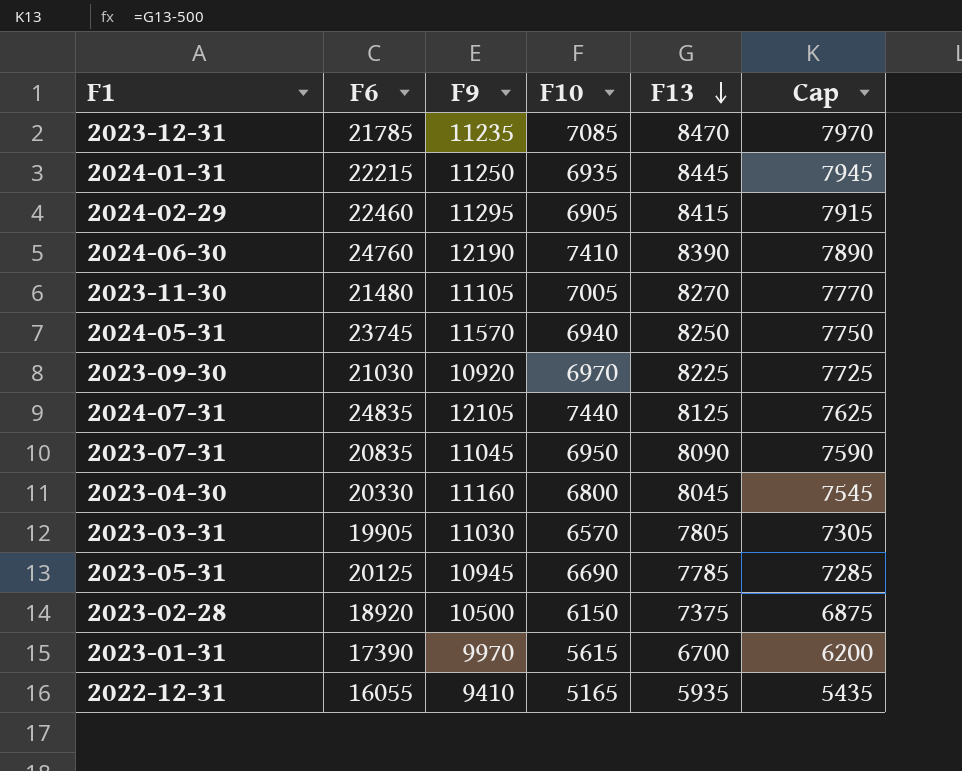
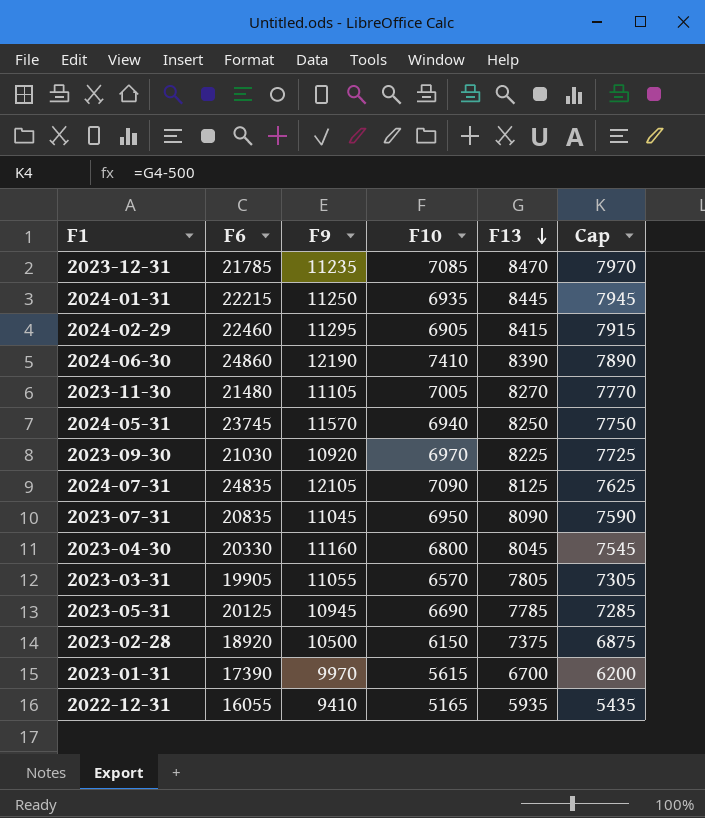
2024-06-30 | F6: 24760 -> 24860
2024-07-31 | F10: 7440 -> 7090
2023-03-31 | F9: 11030 -> 11055

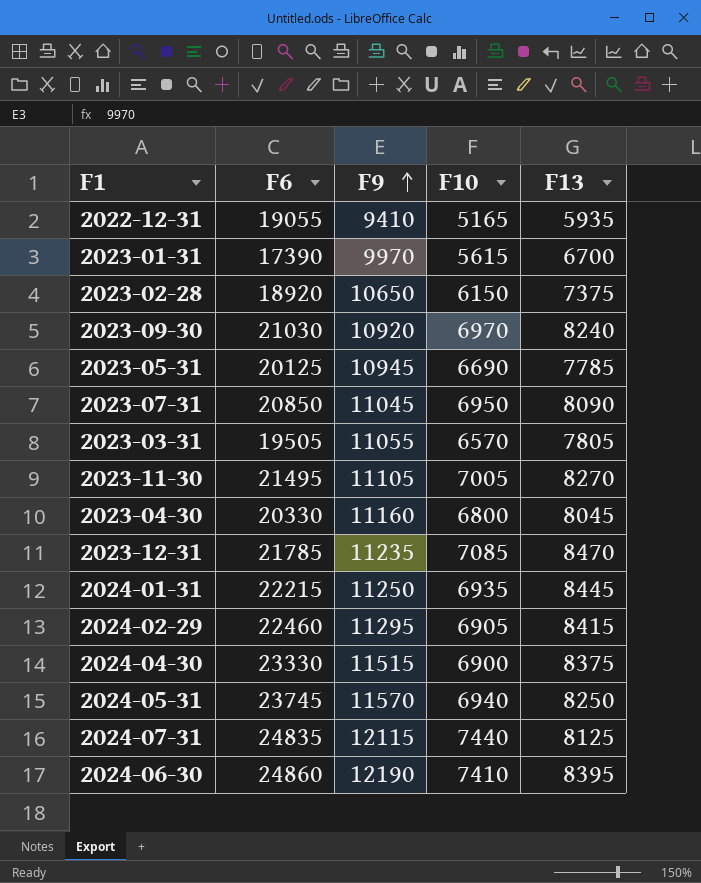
row order: F13 descending -> F9 ascending
column Cap | formula: [F13] - 500 -> none
2022-12-31 | F6: 16055 -> 19055
2023-02-28 | F9: 10500 -> 10650
2023-09-30 | F13: 8225 -> 8240
2023-07-31 | F6: 20835 -> 20850
2023-03-31 | F6: 19905 -> 19505
2023-11-30 | F6: 21480 -> 21495
row 2024-04-30: none -> 23330 | 11515 | 6900 | 8375
2024-07-31 | F9: 12105 -> 12115
2024-07-31 | F10: 7090 -> 7440
2024-06-30 | F13: 8390 -> 8395

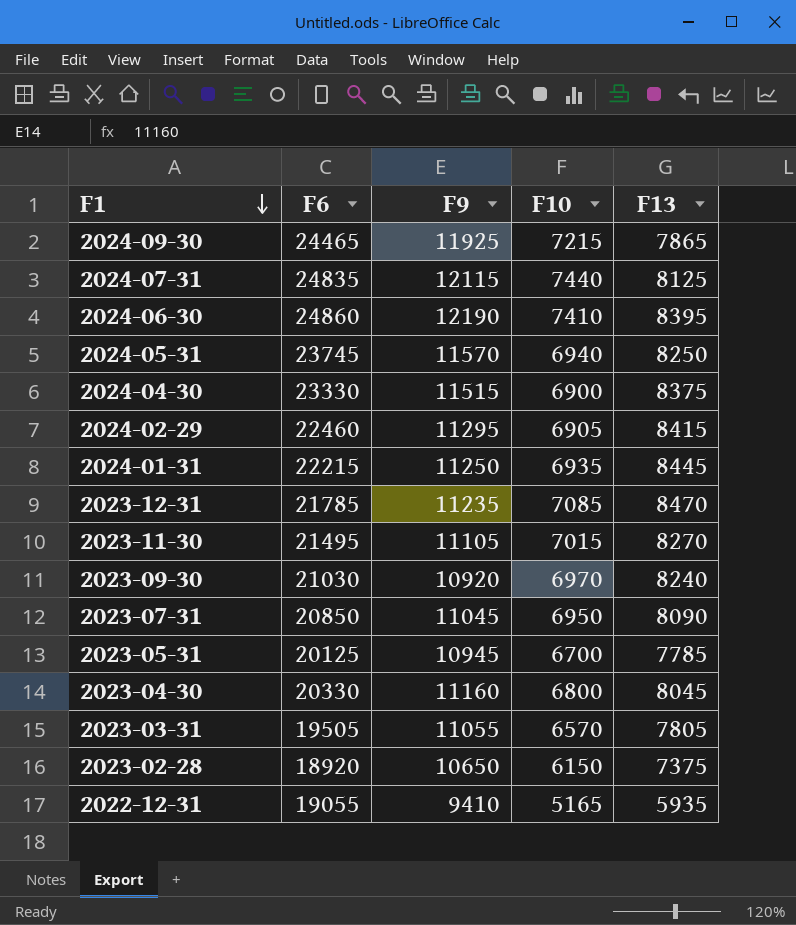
row order: F9 ascending -> F1 descending
row 2023-01-31: 17390 | 9970 | 5615 | 6700 -> none
row 2024-09-30: none -> 24465 | 11925 | 7215 | 7865
2023-11-30 | F10: 7005 -> 7015
2023-05-31 | F10: 6690 -> 6700

